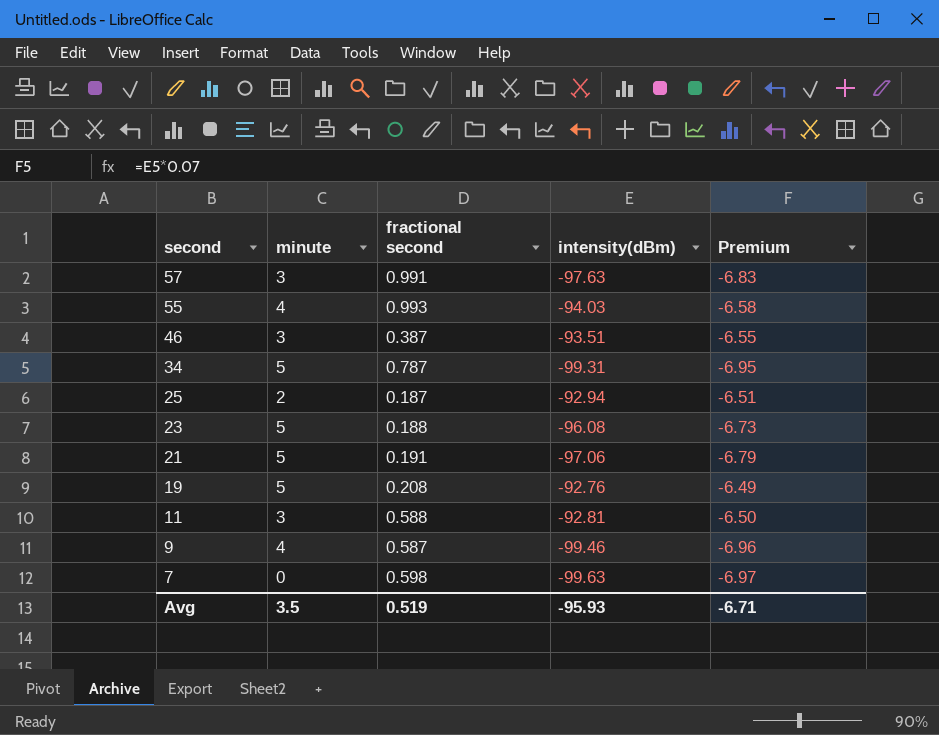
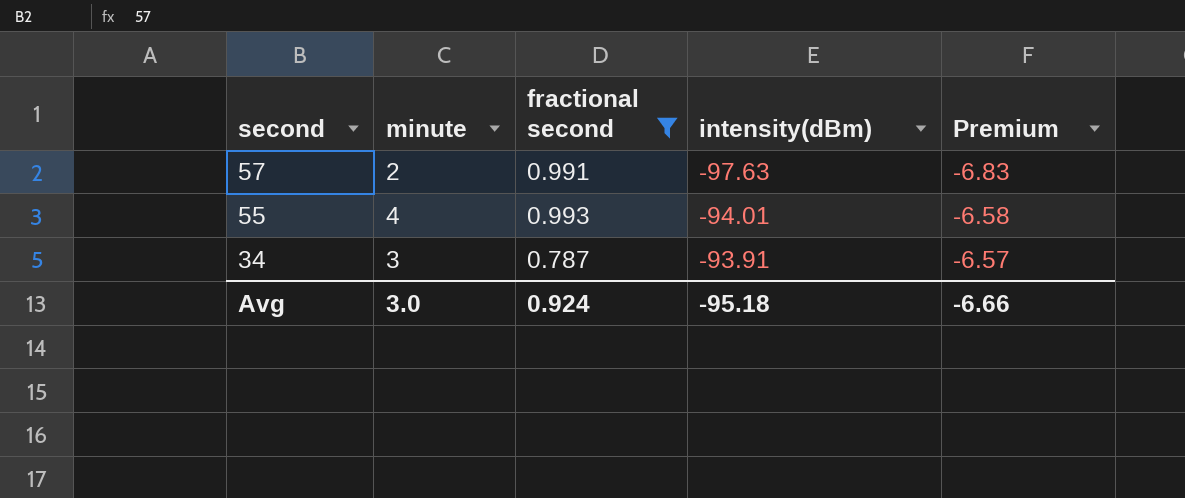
filter: none -> fractional second >= 0.787
57 | minute: 3 -> 2
55 | intensity(dBm): -94.03 -> -94.01
34 | minute: 5 -> 3
34 | intensity(dBm): -99.31 -> -93.91
34 | Premium: -6.95 -> -6.57
Avg | minute: 3.5 -> 3.0
Avg | fractional second: 0.519 -> 0.924
Avg | intensity(dBm): -95.93 -> -95.18
Avg | Premium: -6.71 -> -6.66

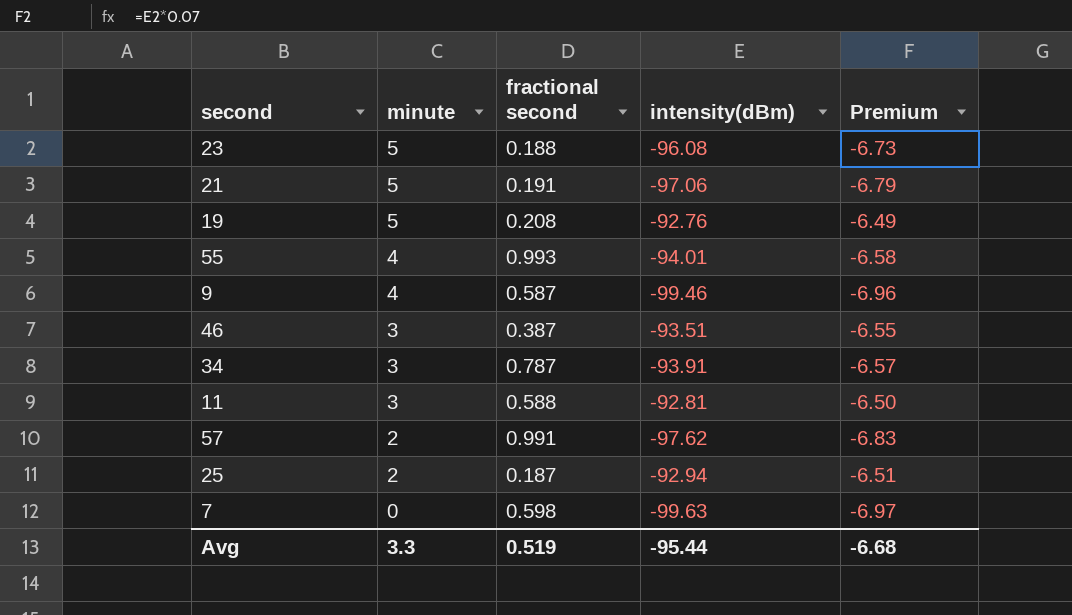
filter: fractional second >= 0.787 -> none
row order: second descending -> minute descending
57 | intensity(dBm): -97.63 -> -97.62
Avg | minute: 3.0 -> 3.3
Avg | fractional second: 0.924 -> 0.519
Avg | intensity(dBm): -95.18 -> -95.44
Avg | Premium: -6.66 -> -6.68

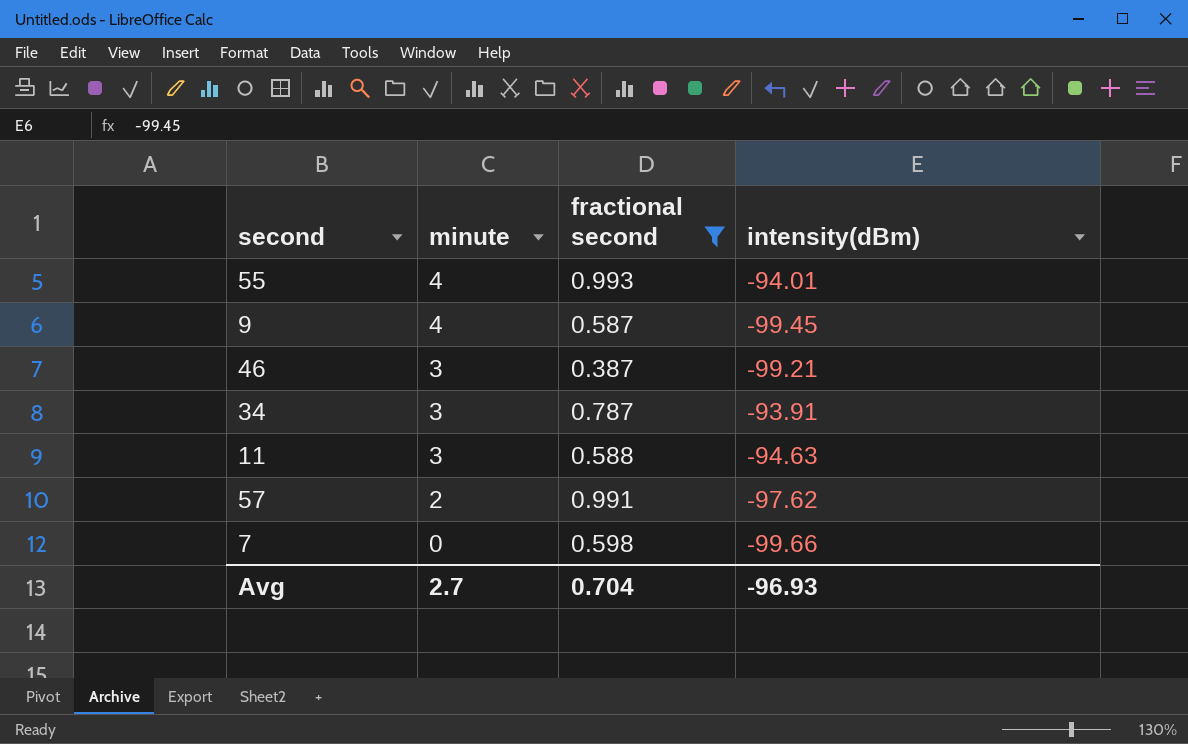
filter: none -> fractional second >= 0.387
column Premium | formula: [intensity(dBm)] * 0.07 -> none
9 | intensity(dBm): -99.46 -> -99.45
46 | intensity(dBm): -93.51 -> -99.21
11 | intensity(dBm): -92.81 -> -94.63
7 | intensity(dBm): -99.63 -> -99.66
Avg | minute: 3.3 -> 2.7
Avg | fractional second: 0.519 -> 0.704
Avg | intensity(dBm): -95.44 -> -96.93

